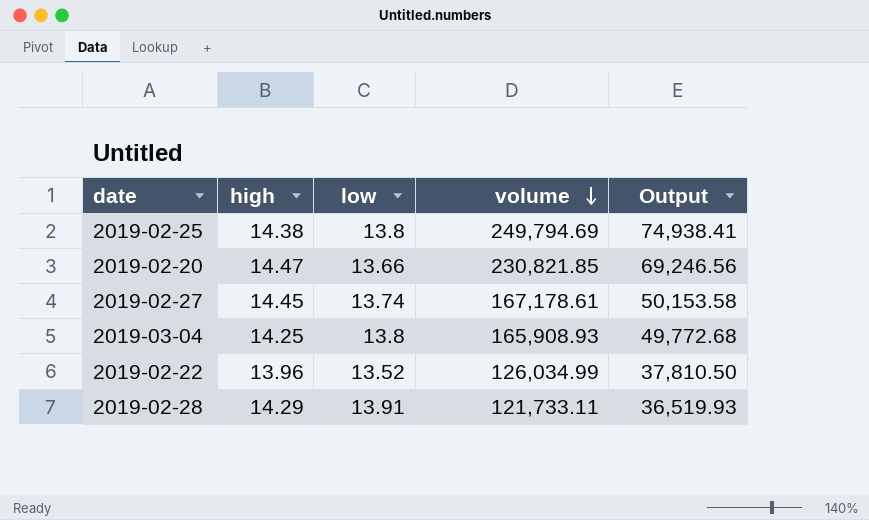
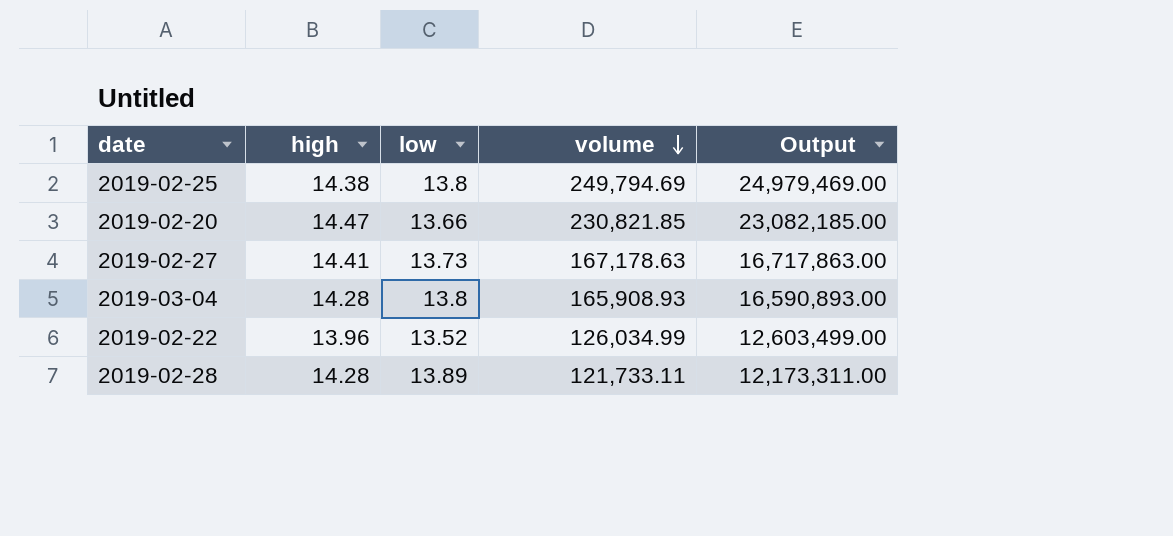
column Output | formula: [volume] * 0.3 -> [volume] * 100
2019-02-27 | high: 14.45 -> 14.41
2019-02-27 | low: 13.74 -> 13.73
2019-02-27 | volume: 167,178.61 -> 167,178.63
2019-03-04 | high: 14.25 -> 14.28
2019-02-28 | high: 14.29 -> 14.28
2019-02-28 | low: 13.91 -> 13.89

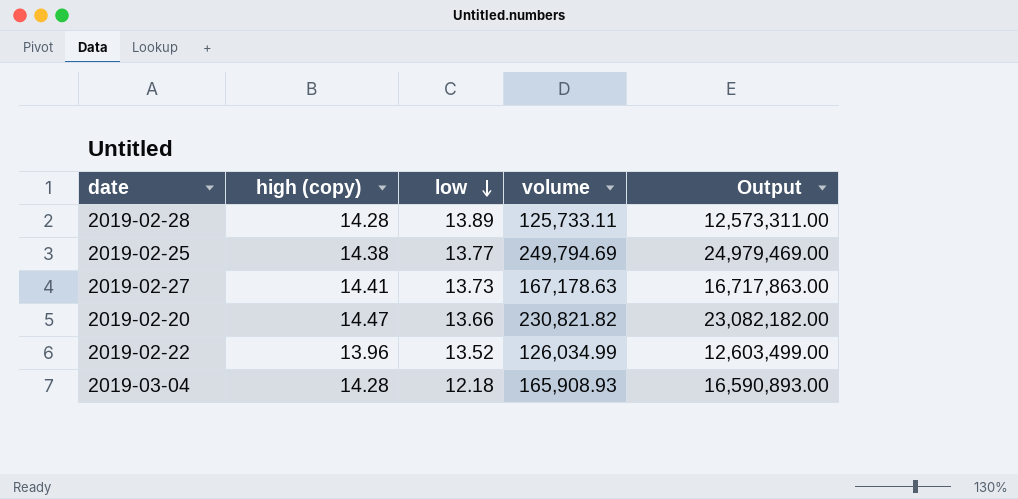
row order: volume descending -> low descending
column name: high -> high (copy)
2019-02-28 | volume: 121,733.11 -> 125,733.11
2019-02-28 | Output: 12,173,311.00 -> 12,573,311.00
2019-02-25 | low: 13.8 -> 13.77
2019-02-20 | volume: 230,821.85 -> 230,821.82
2019-02-20 | Output: 23,082,185.00 -> 23,082,182.00
2019-03-04 | low: 13.8 -> 12.18

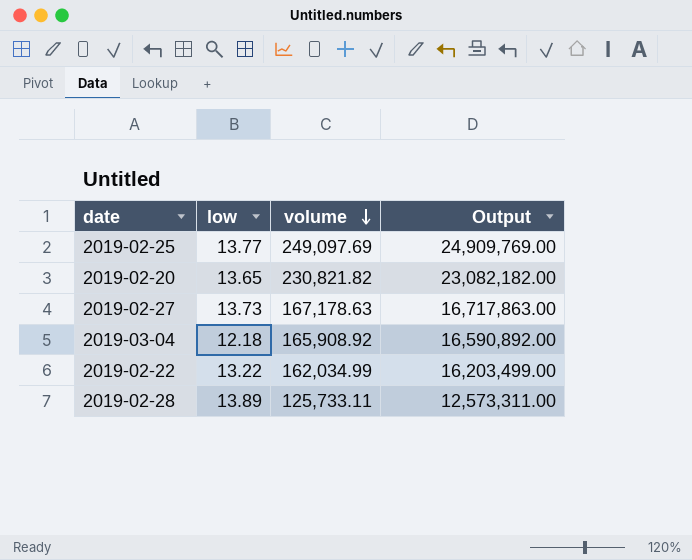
row order: low descending -> volume descending
column high (copy) | position: 2 -> none
2019-02-25 | volume: 249,794.69 -> 249,097.69
2019-02-25 | Output: 24,979,469.00 -> 24,909,769.00
2019-02-20 | low: 13.66 -> 13.65
2019-03-04 | volume: 165,908.93 -> 165,908.92
2019-03-04 | Output: 16,590,893.00 -> 16,590,892.00
2019-02-22 | low: 13.52 -> 13.22
2019-02-22 | volume: 126,034.99 -> 162,034.99
2019-02-22 | Output: 12,603,499.00 -> 16,203,499.00

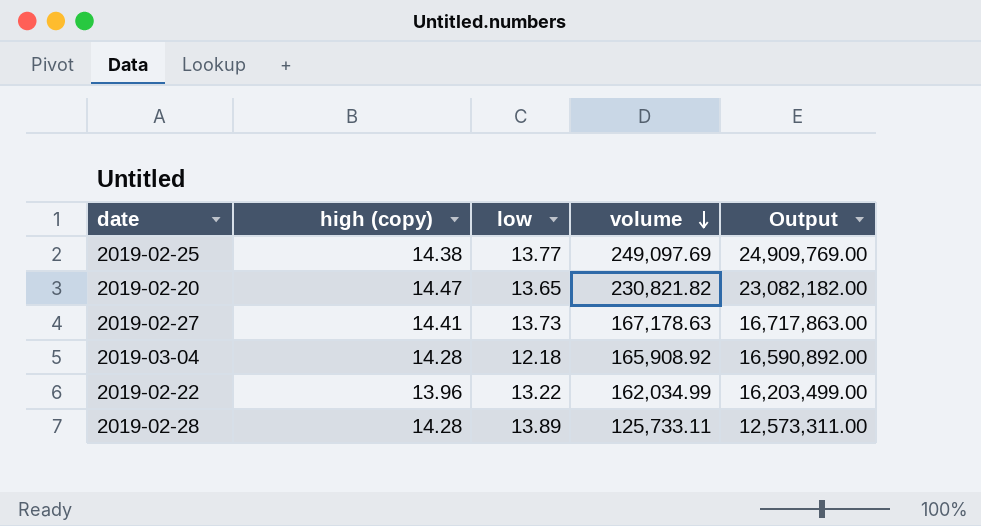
column high (copy) | position: none -> 2

